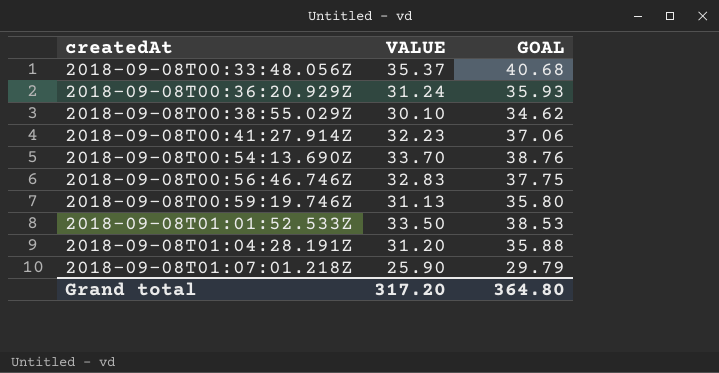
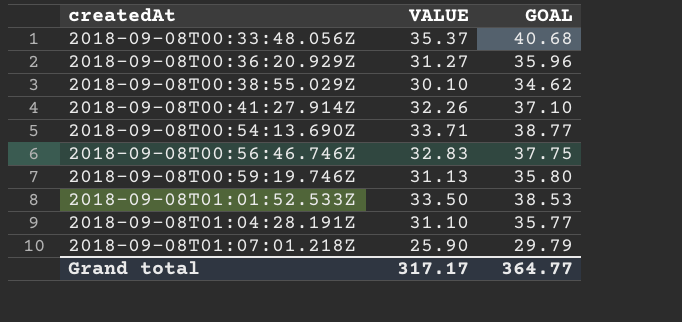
2018-09-08T00:36:20.929Z | VALUE: 31.24 -> 31.27
2018-09-08T00:36:20.929Z | GOAL: 35.93 -> 35.96
2018-09-08T00:41:27.914Z | VALUE: 32.23 -> 32.26
2018-09-08T00:41:27.914Z | GOAL: 37.06 -> 37.10
2018-09-08T00:54:13.690Z | VALUE: 33.70 -> 33.71
2018-09-08T00:54:13.690Z | GOAL: 38.76 -> 38.77
2018-09-08T01:04:28.191Z | VALUE: 31.20 -> 31.10
2018-09-08T01:04:28.191Z | GOAL: 35.88 -> 35.77
Grand total | VALUE: 317.20 -> 317.17
Grand total | GOAL: 364.80 -> 364.77

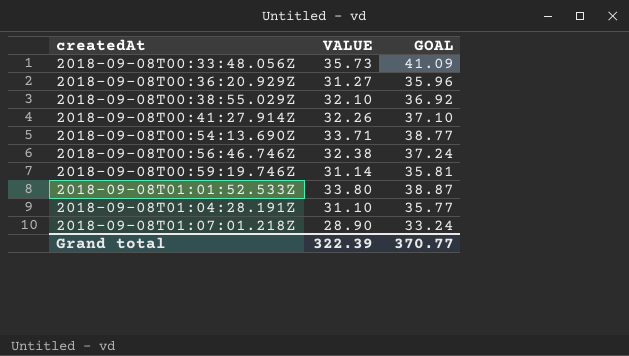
2018-09-08T00:33:48.056Z | VALUE: 35.37 -> 35.73
2018-09-08T00:33:48.056Z | GOAL: 40.68 -> 41.09
2018-09-08T00:38:55.029Z | VALUE: 30.10 -> 32.10
2018-09-08T00:38:55.029Z | GOAL: 34.62 -> 36.92
2018-09-08T00:56:46.746Z | VALUE: 32.83 -> 32.38
2018-09-08T00:56:46.746Z | GOAL: 37.75 -> 37.24
2018-09-08T00:59:19.746Z | VALUE: 31.13 -> 31.14
2018-09-08T00:59:19.746Z | GOAL: 35.80 -> 35.81
2018-09-08T01:01:52.533Z | VALUE: 33.50 -> 33.80
2018-09-08T01:01:52.533Z | GOAL: 38.53 -> 38.87
2018-09-08T01:07:01.218Z | VALUE: 25.90 -> 28.90
2018-09-08T01:07:01.218Z | GOAL: 29.79 -> 33.24
Grand total | VALUE: 317.17 -> 322.39
Grand total | GOAL: 364.77 -> 370.77

